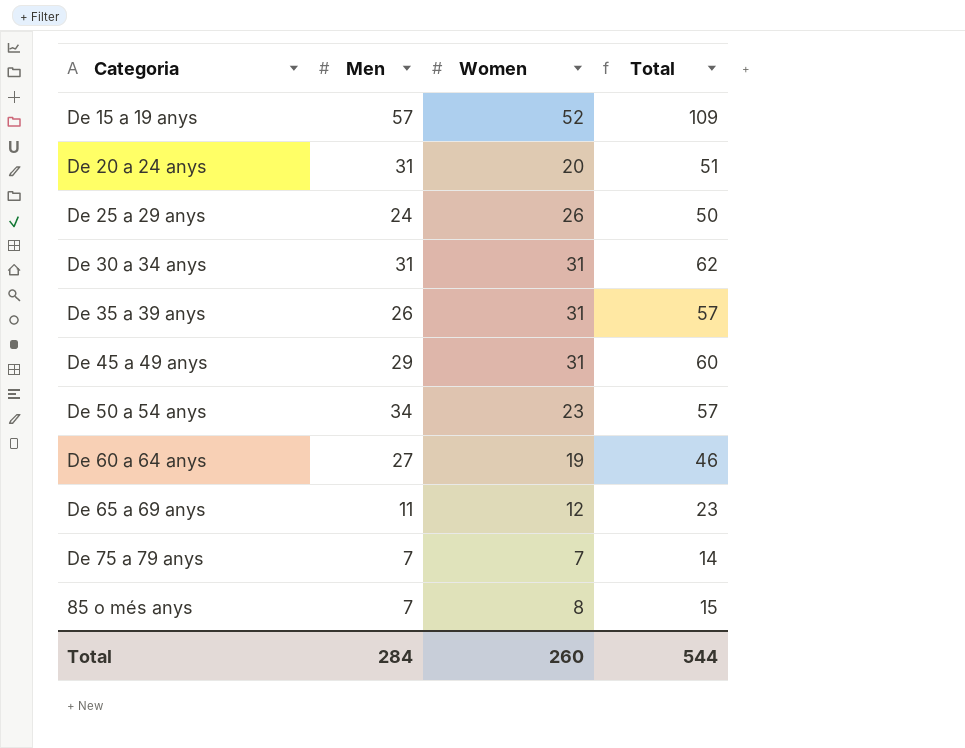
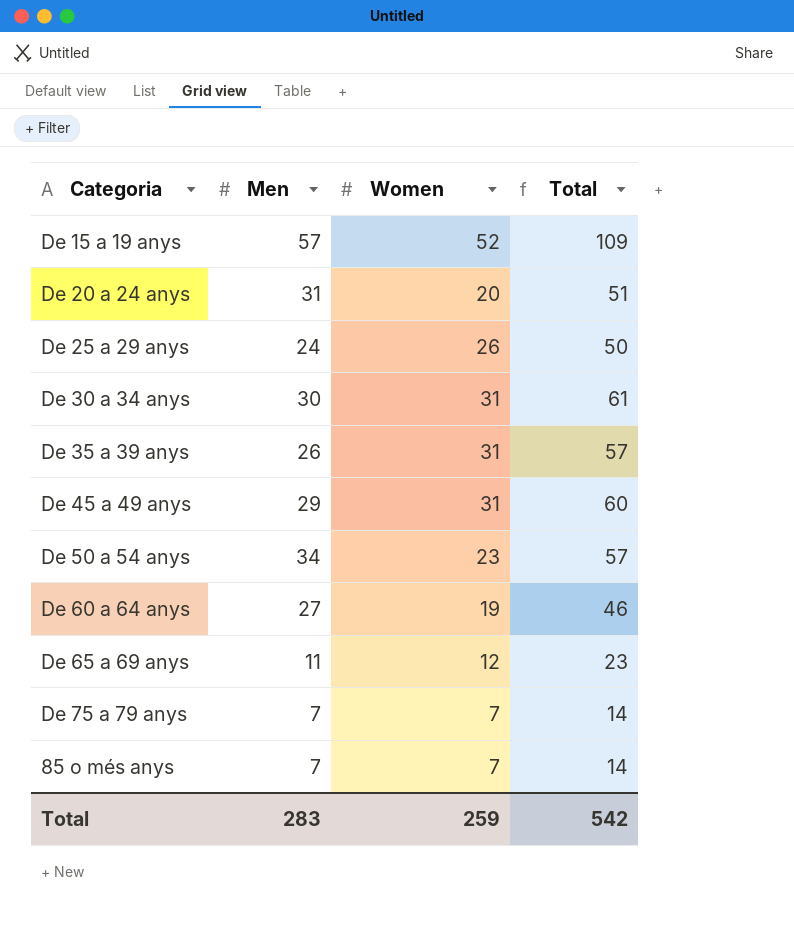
De 30 a 34 anys | Men: 31 -> 30
De 30 a 34 anys | Total: 62 -> 61
85 o més anys | Women: 8 -> 7
85 o més anys | Total: 15 -> 14
Total | Men: 284 -> 283
Total | Women: 260 -> 259
Total | Total: 544 -> 542

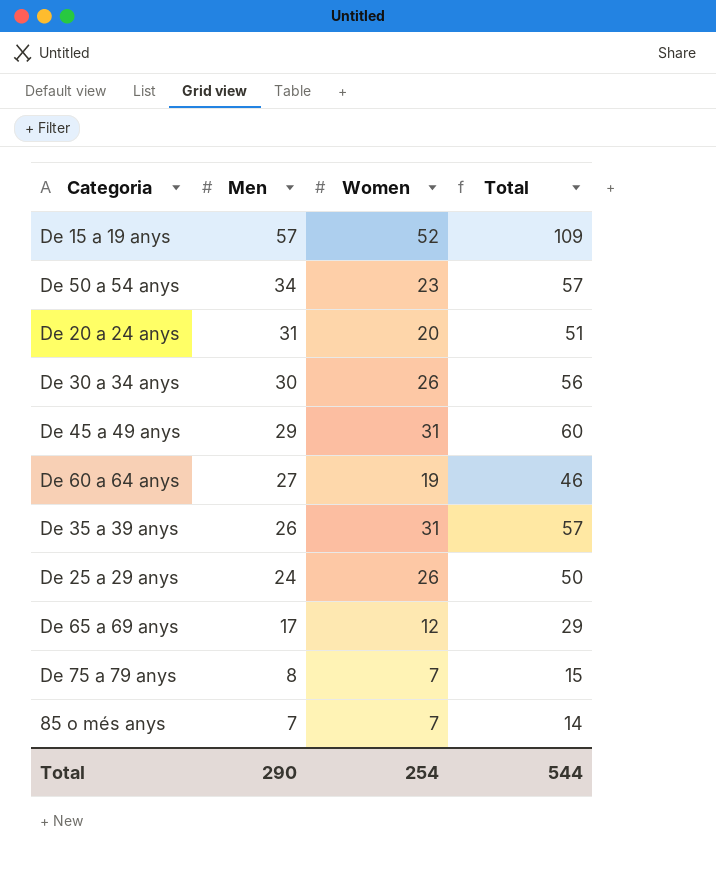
row order: none -> Men descending
De 30 a 34 anys | Women: 31 -> 26
De 30 a 34 anys | Total: 61 -> 56
De 65 a 69 anys | Men: 11 -> 17
De 65 a 69 anys | Total: 23 -> 29
De 75 a 79 anys | Men: 7 -> 8
De 75 a 79 anys | Total: 14 -> 15
Total | Men: 283 -> 290
Total | Women: 259 -> 254
Total | Total: 542 -> 544

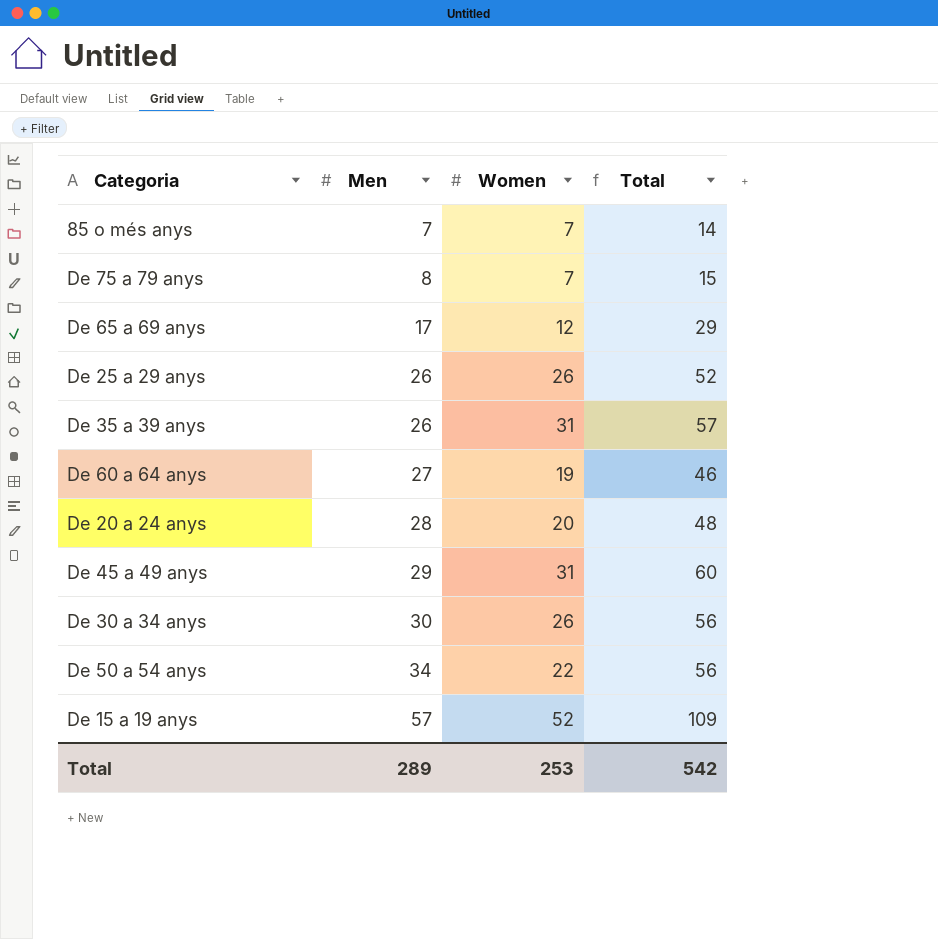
row order: Men descending -> Men ascending
De 25 a 29 anys | Men: 24 -> 26
De 25 a 29 anys | Total: 50 -> 52
De 20 a 24 anys | Men: 31 -> 28
De 20 a 24 anys | Total: 51 -> 48
De 50 a 54 anys | Women: 23 -> 22
De 50 a 54 anys | Total: 57 -> 56
Total | Men: 290 -> 289
Total | Women: 254 -> 253
Total | Total: 544 -> 542

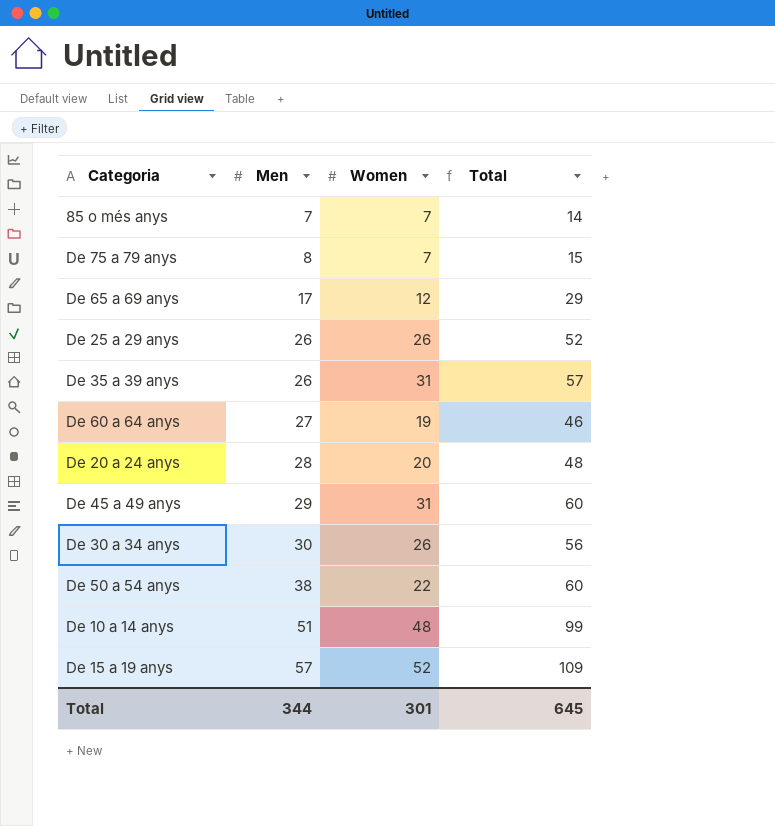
De 50 a 54 anys | Men: 34 -> 38
De 50 a 54 anys | Total: 56 -> 60
row De 10 a 14 anys: none -> 51 | 48 | 99
Total | Men: 289 -> 344
Total | Women: 253 -> 301
Total | Total: 542 -> 645

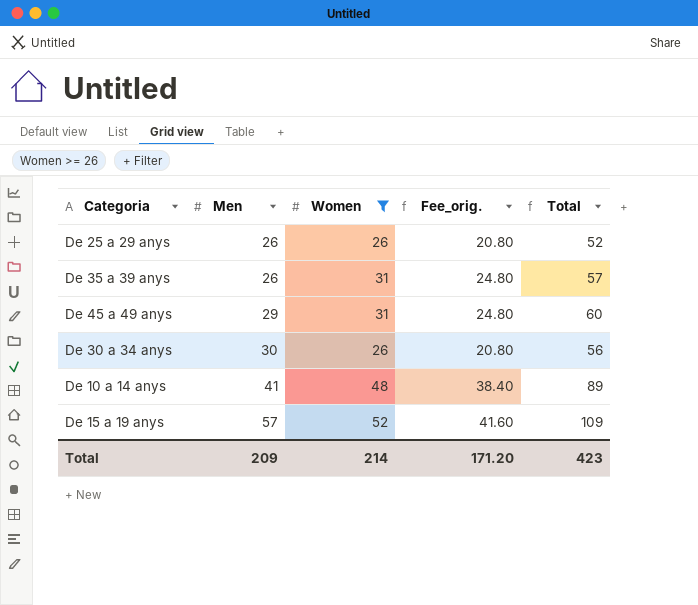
filter: none -> Women >= 26
column Fee_orig. | formula: none -> [Women] * 0.8
De 10 a 14 anys | Men: 51 -> 41
De 10 a 14 anys | Total: 99 -> 89
Total | Men: 344 -> 209
Total | Women: 301 -> 214
Total | Total: 645 -> 423

